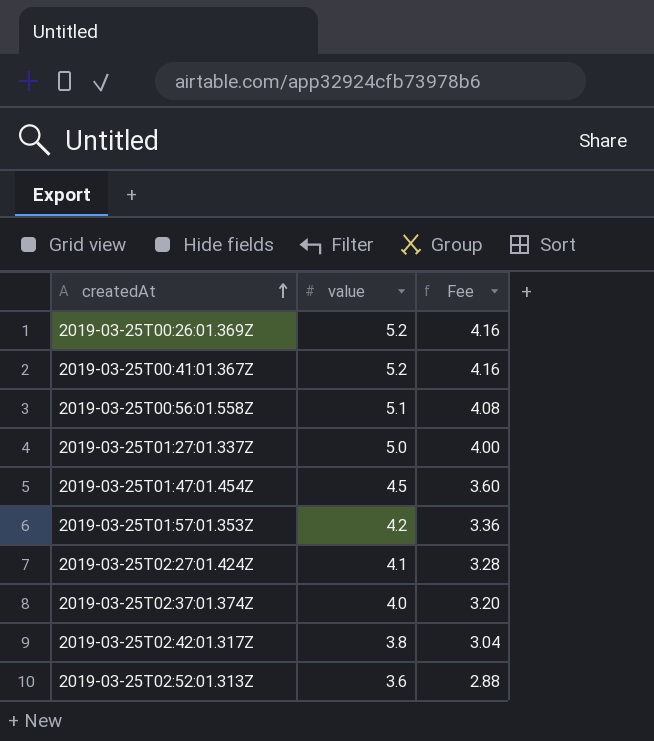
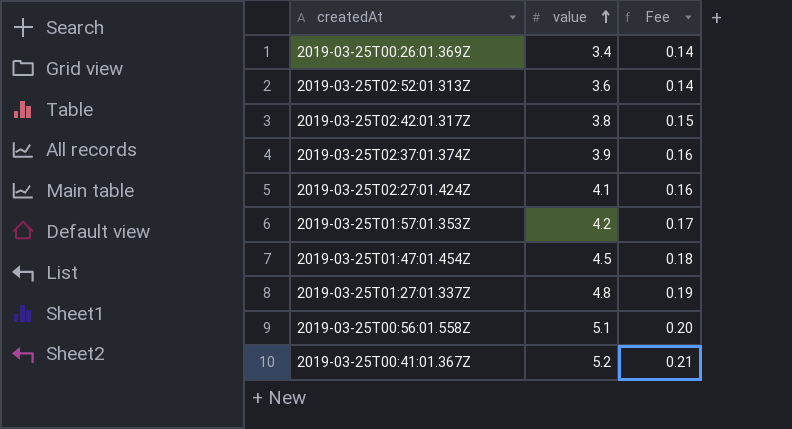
row order: createdAt ascending -> value ascending
column Fee | formula: [value] * 0.8 -> [value] * 0.04
2019-03-25T00:26:01.369Z | value: 5.2 -> 3.4
2019-03-25T02:37:01.374Z | value: 4.0 -> 3.9
2019-03-25T01:27:01.337Z | value: 5.0 -> 4.8

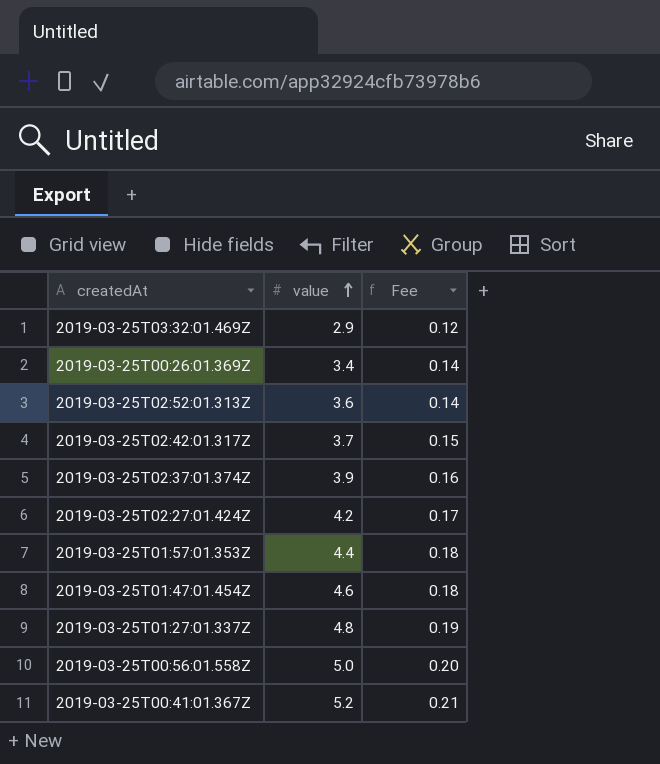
row 2019-03-25T03:32:01.469Z: none -> 2.9 | 0.12
2019-03-25T02:42:01.317Z | value: 3.8 -> 3.7
2019-03-25T02:27:01.424Z | value: 4.1 -> 4.2
2019-03-25T02:27:01.424Z | Fee: 0.16 -> 0.17
2019-03-25T01:57:01.353Z | value: 4.2 -> 4.4
2019-03-25T01:57:01.353Z | Fee: 0.17 -> 0.18
2019-03-25T01:47:01.454Z | value: 4.5 -> 4.6
2019-03-25T00:56:01.558Z | value: 5.1 -> 5.0

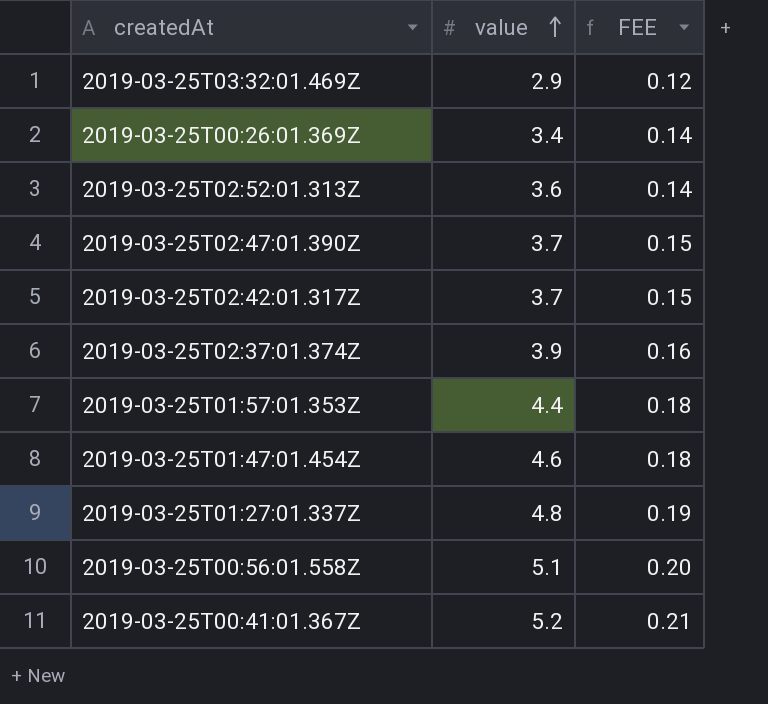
column name: Fee -> FEE
row 2019-03-25T02:27:01.424Z: 4.2 | 0.17 -> none
row 2019-03-25T02:47:01.390Z: none -> 3.7 | 0.15
2019-03-25T00:56:01.558Z | value: 5.0 -> 5.1

